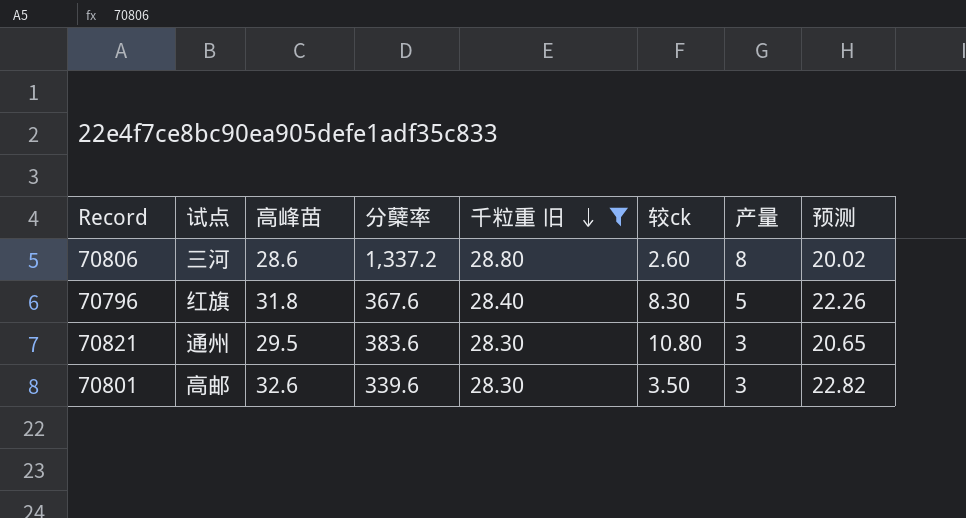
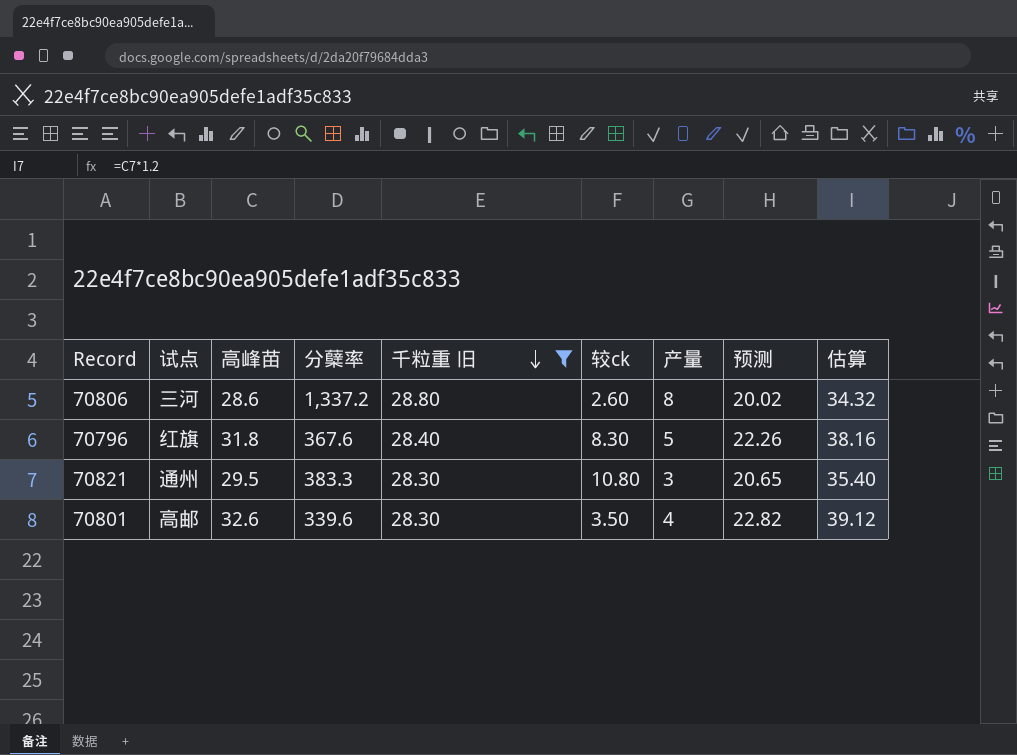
column 估算 | formula: none -> [高峰苗] * 1.2
70821 | 分蘖率: 383.6 -> 383.3
70801 | 产量: 3 -> 4

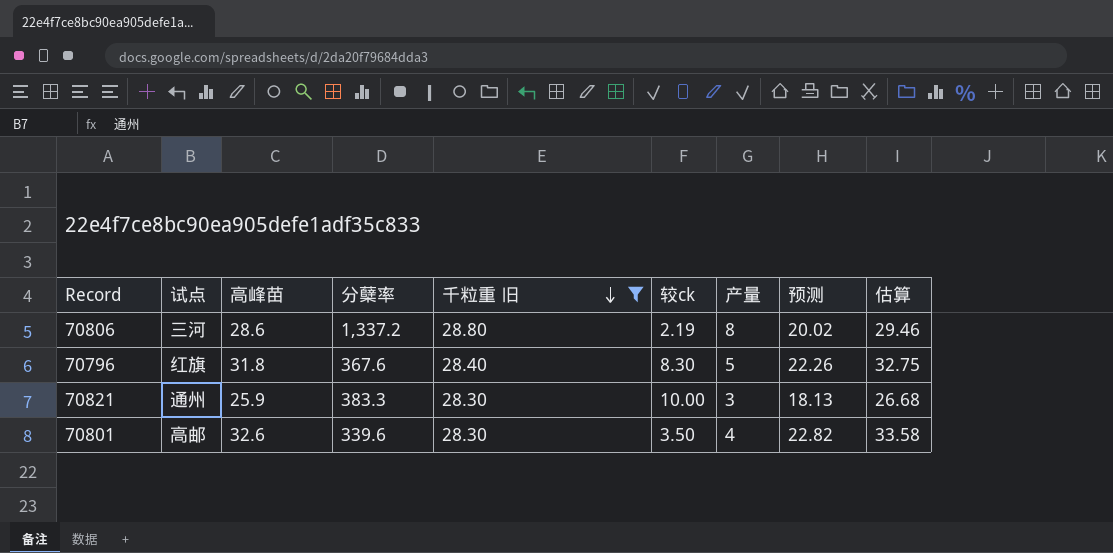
column 估算 | formula: [高峰苗] * 1.2 -> [高峰苗] * 1.03
70806 | 较ck: 2.60 -> 2.19
70821 | 高峰苗: 29.5 -> 25.9
70821 | 较ck: 10.80 -> 10.00
70821 | 预测: 20.65 -> 18.13

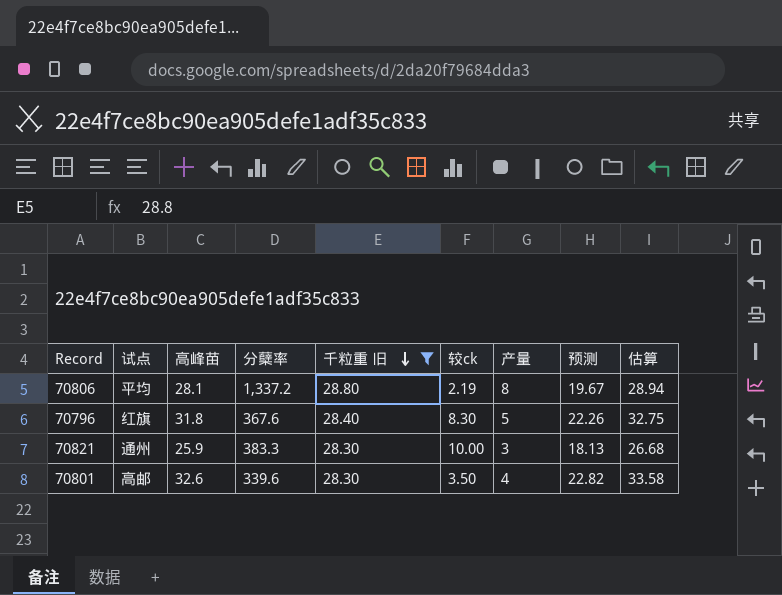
70806 | 试点: 三河 -> 平均
70806 | 高峰苗: 28.6 -> 28.1
70806 | 预测: 20.02 -> 19.67
70806 | 估算: 29.46 -> 28.94

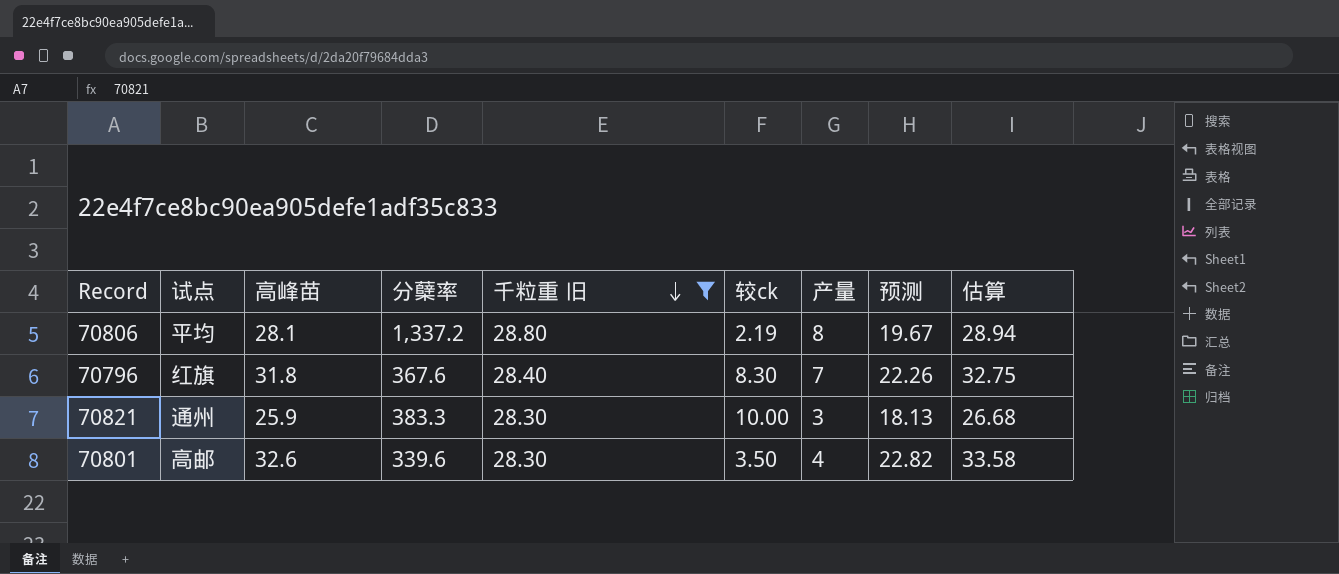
70796 | 产量: 5 -> 7

